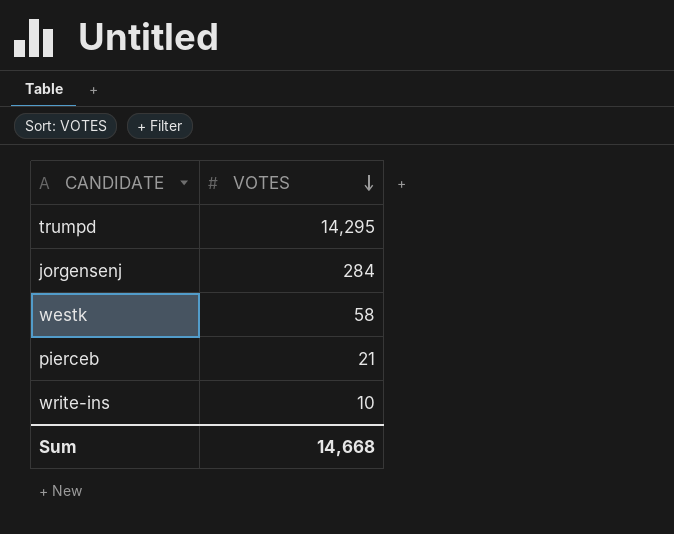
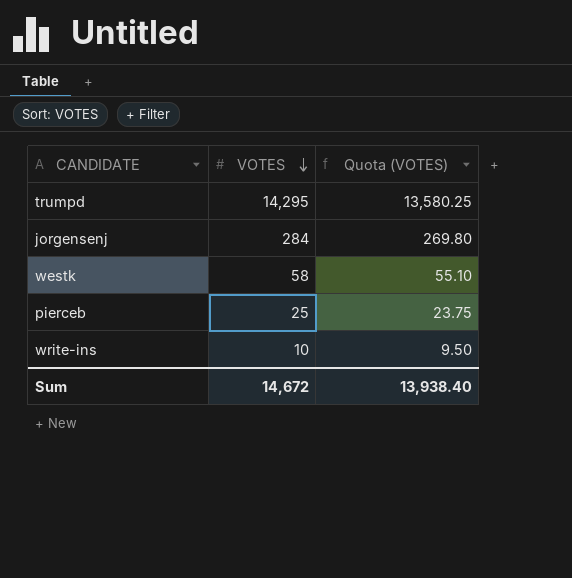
column Quota (VOTES) | formula: none -> [VOTES] * 0.95
pierceb | VOTES: 21 -> 25
Sum | VOTES: 14,668 -> 14,672

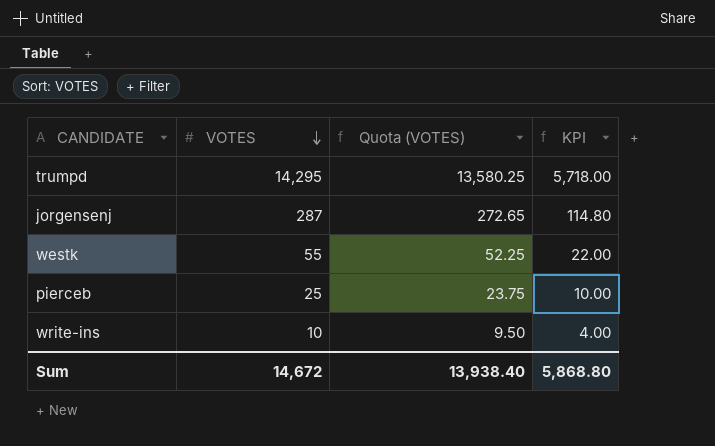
column KPI | formula: none -> [VOTES] * 0.4
jorgensenj | VOTES: 284 -> 287
jorgensenj | Quota (VOTES): 269.80 -> 272.65
westk | VOTES: 58 -> 55
westk | Quota (VOTES): 55.10 -> 52.25

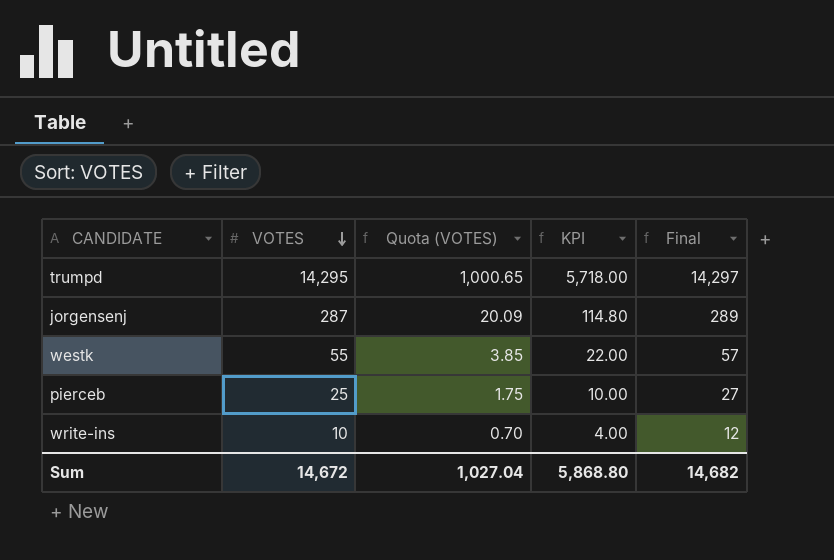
column Quota (VOTES) | formula: [VOTES] * 0.95 -> [VOTES] * 0.07
column Final | formula: none -> [VOTES] + 2
Sum | Quota (VOTES): 13,938.40 -> 1,027.04

